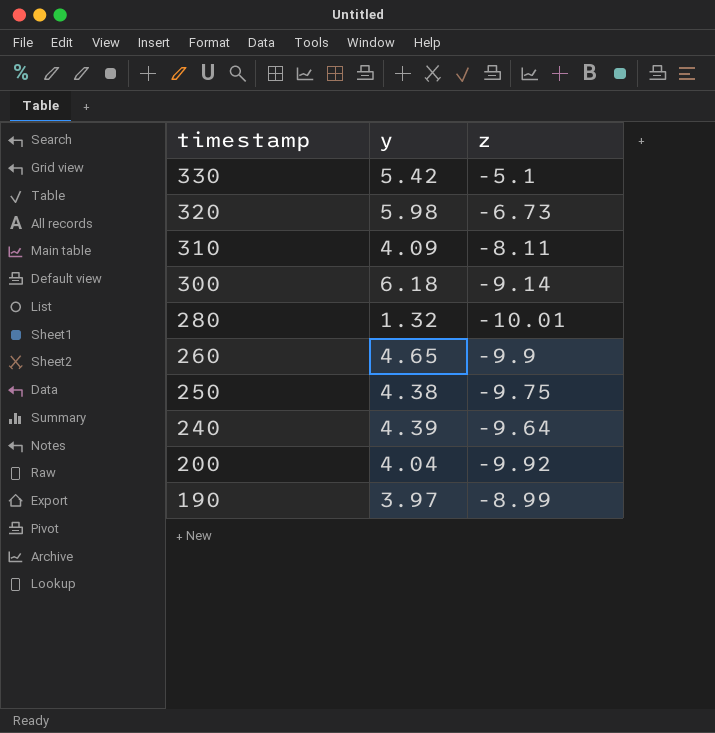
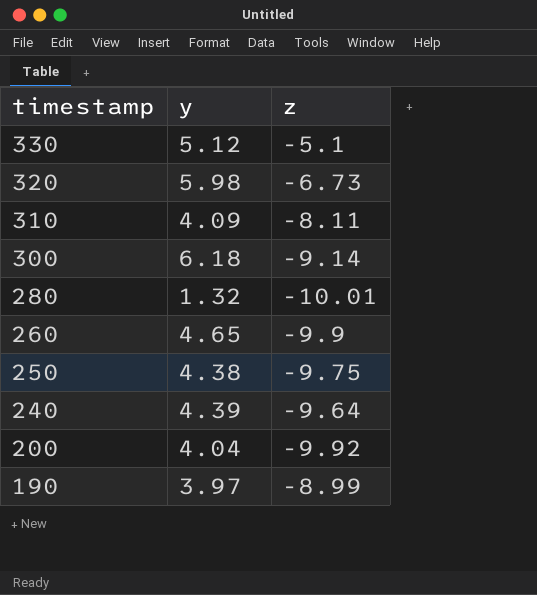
330 | y: 5.42 -> 5.12

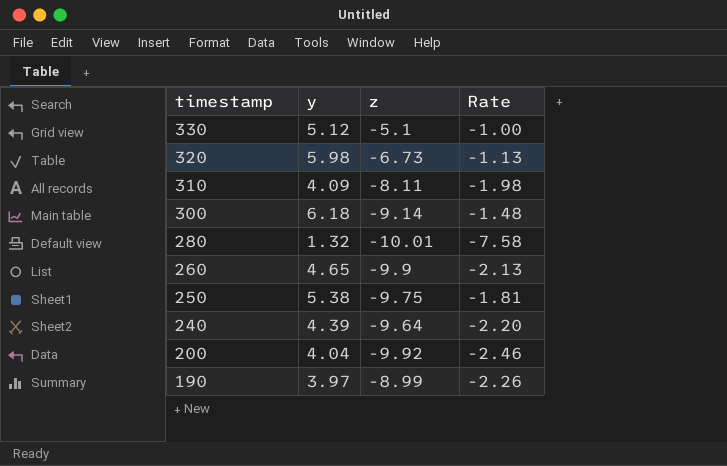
column Rate | formula: none -> [z] / [y]
250 | y: 4.38 -> 5.38

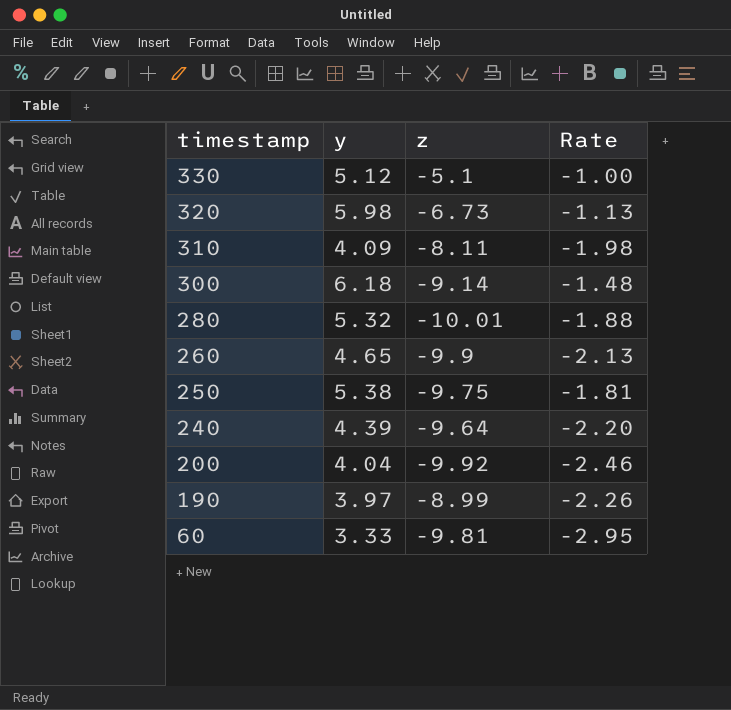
280 | y: 1.32 -> 5.32
280 | Rate: -7.58 -> -1.88
row 60: none -> 3.33 | -9.81 | -2.95

